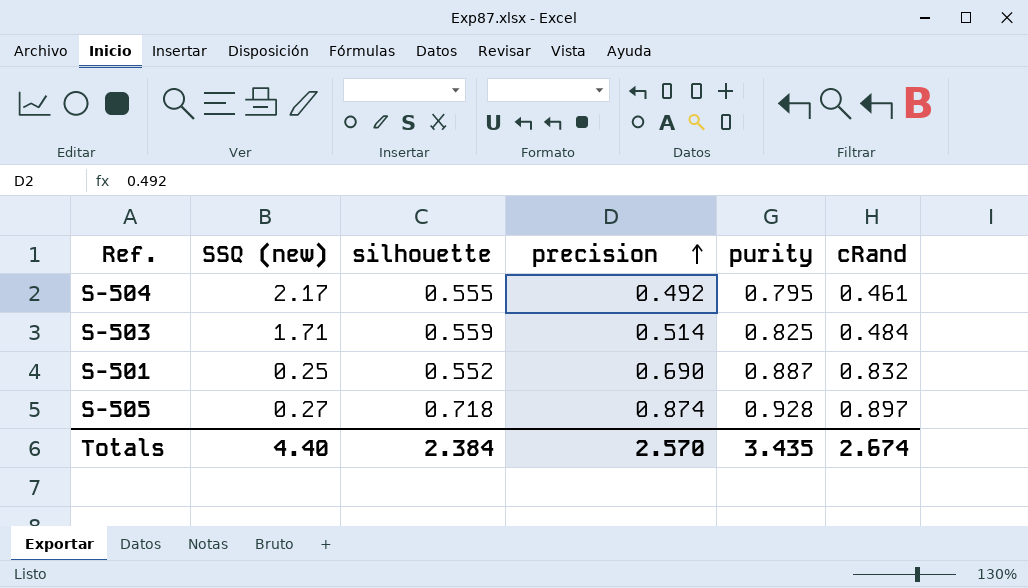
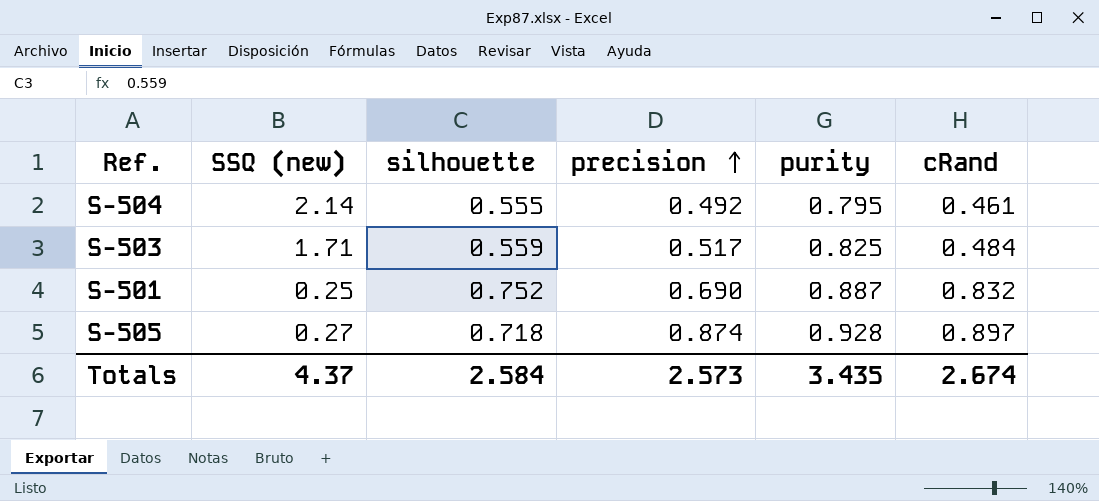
S-504 | SSQ (new): 2.17 -> 2.14
S-503 | precision: 0.514 -> 0.517
S-501 | silhouette: 0.552 -> 0.752
Totals | SSQ (new): 4.40 -> 4.37
Totals | silhouette: 2.384 -> 2.584
Totals | precision: 2.570 -> 2.573

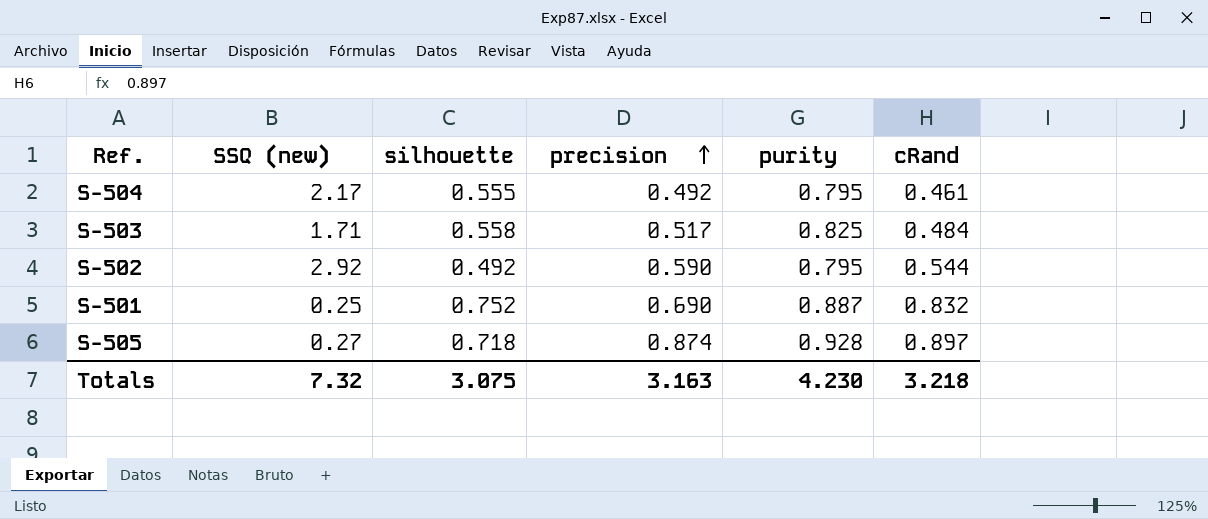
S-504 | SSQ (new): 2.14 -> 2.17
S-503 | silhouette: 0.559 -> 0.558
row S-502: none -> 2.92 | 0.492 | 0.590 | 0.795 | 0.544
Totals | SSQ (new): 4.37 -> 7.32
Totals | silhouette: 2.584 -> 3.075
Totals | precision: 2.573 -> 3.163
Totals | purity: 3.435 -> 4.230
Totals | cRand: 2.674 -> 3.218

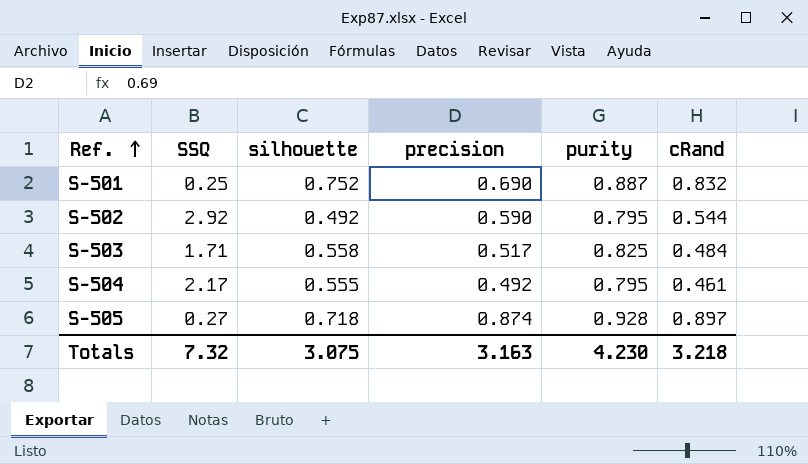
row order: precision ascending -> Ref. ascending
column name: SSQ (new) -> SSQ

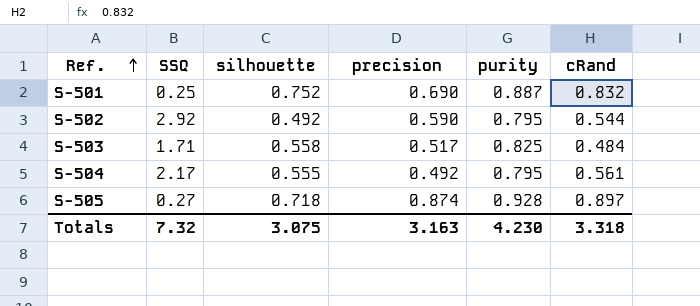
S-504 | cRand: 0.461 -> 0.561
Totals | cRand: 3.218 -> 3.318

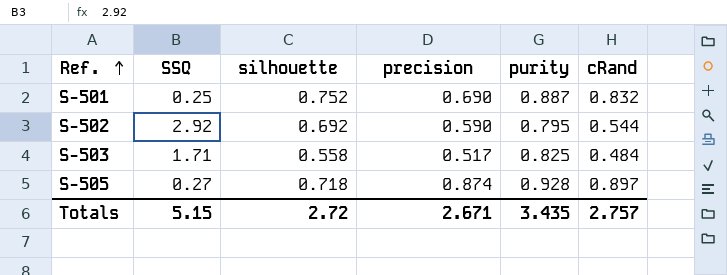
row S-504: 2.17 | 0.555 | 0.492 | 0.795 | 0.561 -> none
S-502 | silhouette: 0.492 -> 0.692
Totals | SSQ: 7.32 -> 5.15
Totals | silhouette: 3.075 -> 2.72
Totals | precision: 3.163 -> 2.671
Totals | purity: 4.230 -> 3.435
Totals | cRand: 3.318 -> 2.757

